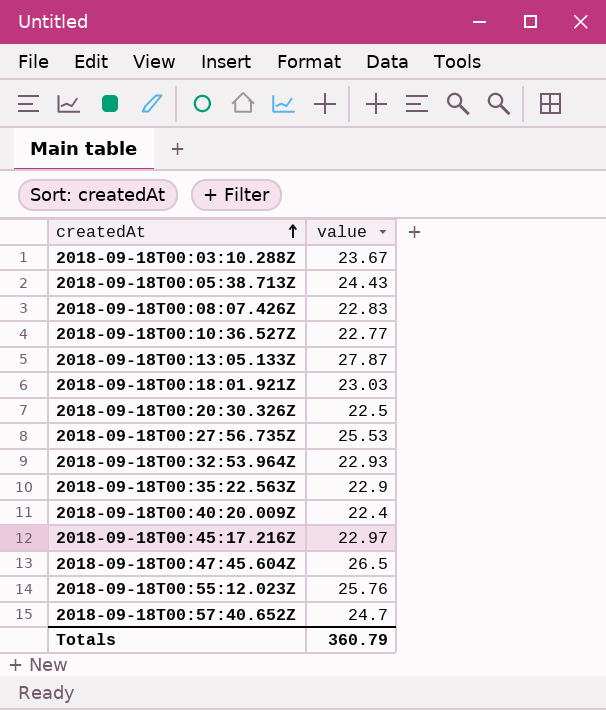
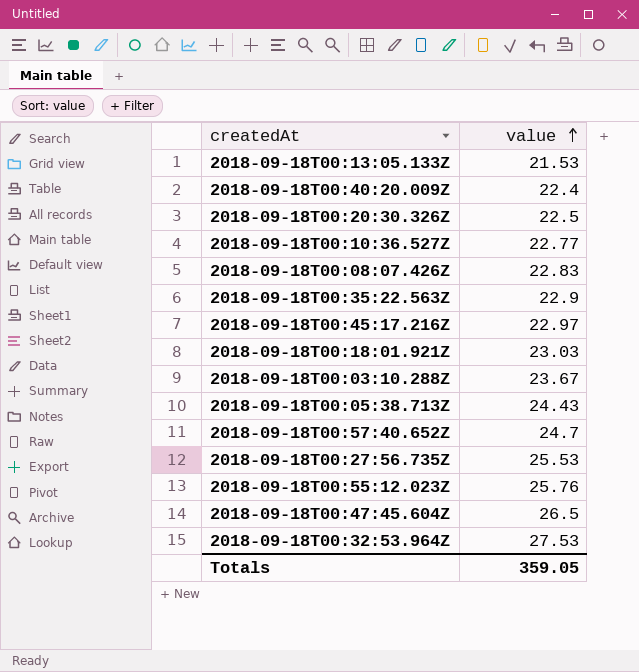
row order: createdAt ascending -> value ascending
2018-09-18T00:13:05.133Z | value: 27.87 -> 21.53
2018-09-18T00:32:53.964Z | value: 22.93 -> 27.53
Totals | value: 360.79 -> 359.05

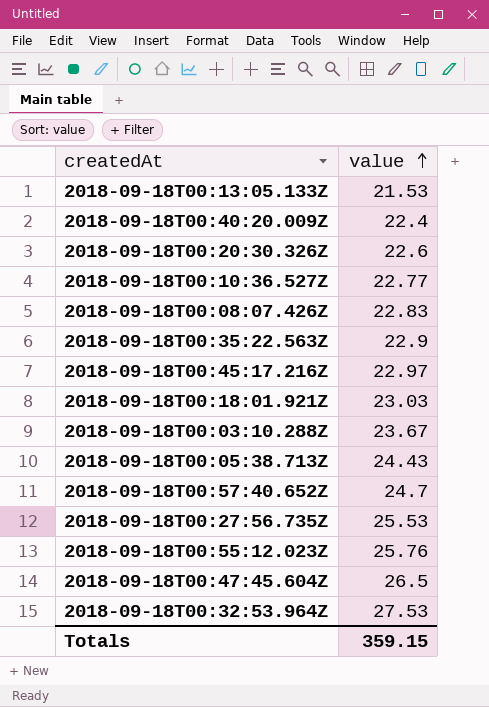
2018-09-18T00:20:30.326Z | value: 22.5 -> 22.6
Totals | value: 359.05 -> 359.15

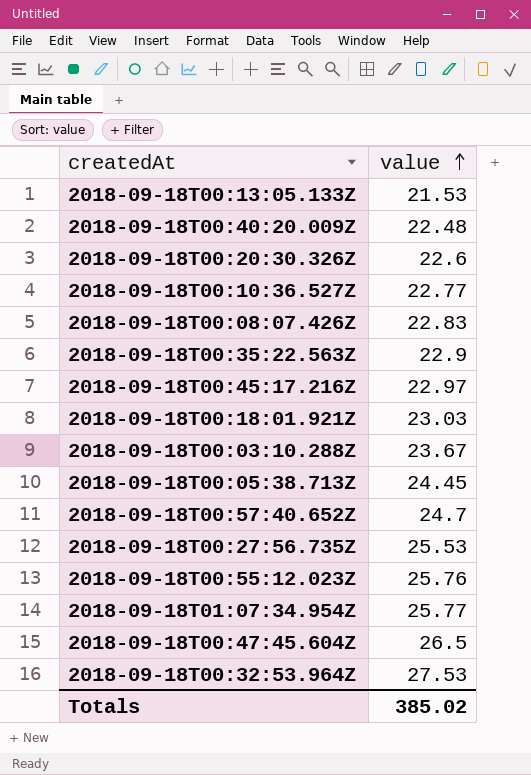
2018-09-18T00:40:20.009Z | value: 22.4 -> 22.48
2018-09-18T00:05:38.713Z | value: 24.43 -> 24.45
row 2018-09-18T01:07:34.954Z: none -> 25.77
Totals | value: 359.15 -> 385.02

